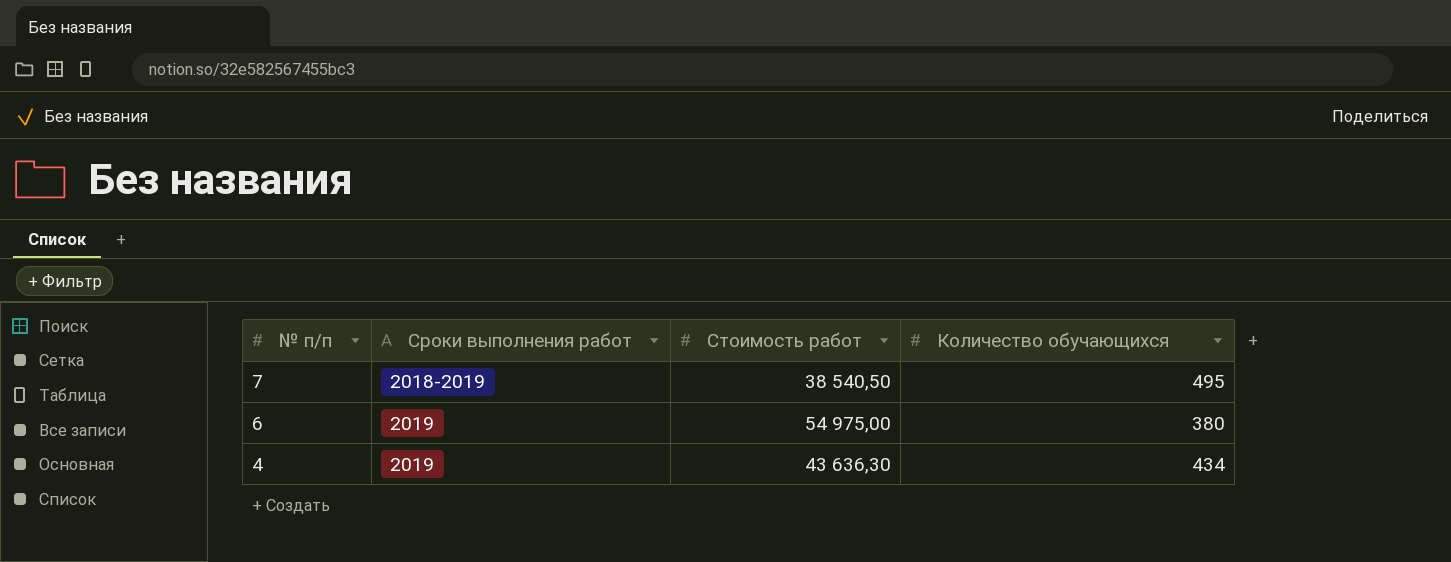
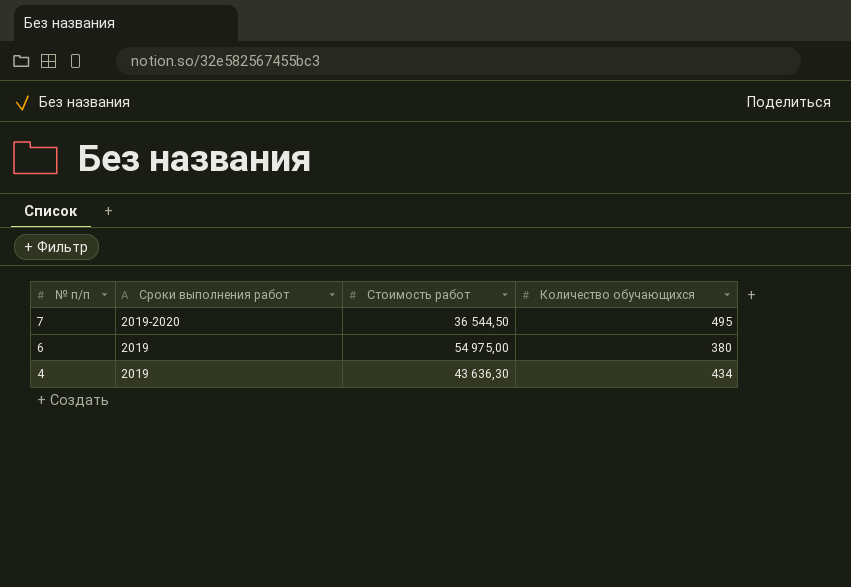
7 | Сроки выполнения работ: 2018-2019 -> 2019-2020
7 | Стоимость работ: 38 540,50 -> 36 544,50

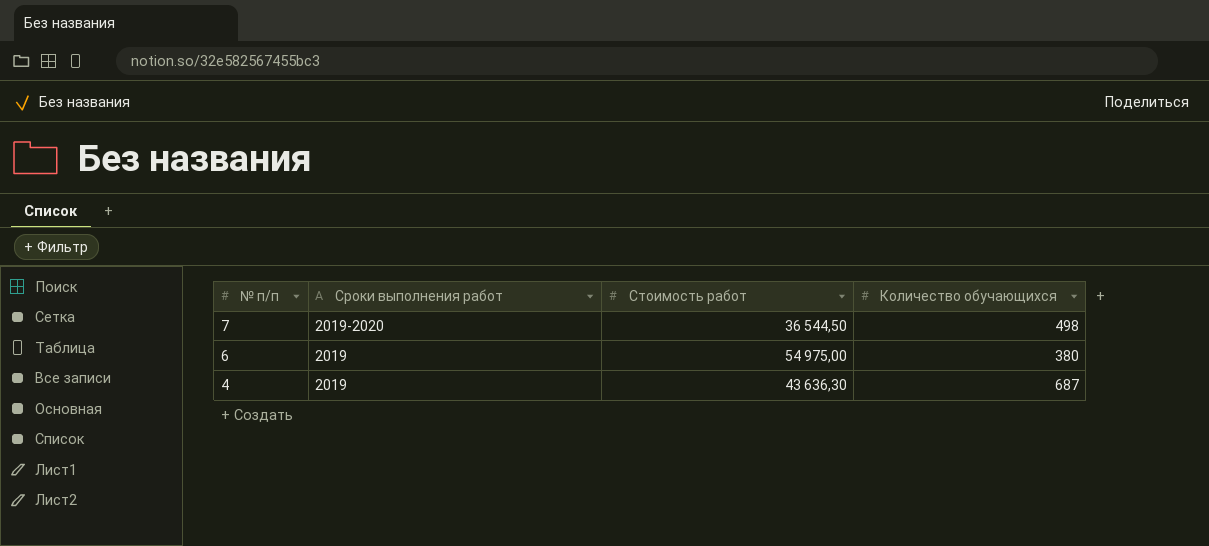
7 | Количество обучающихся: 495 -> 498
4 | Количество обучающихся: 434 -> 687

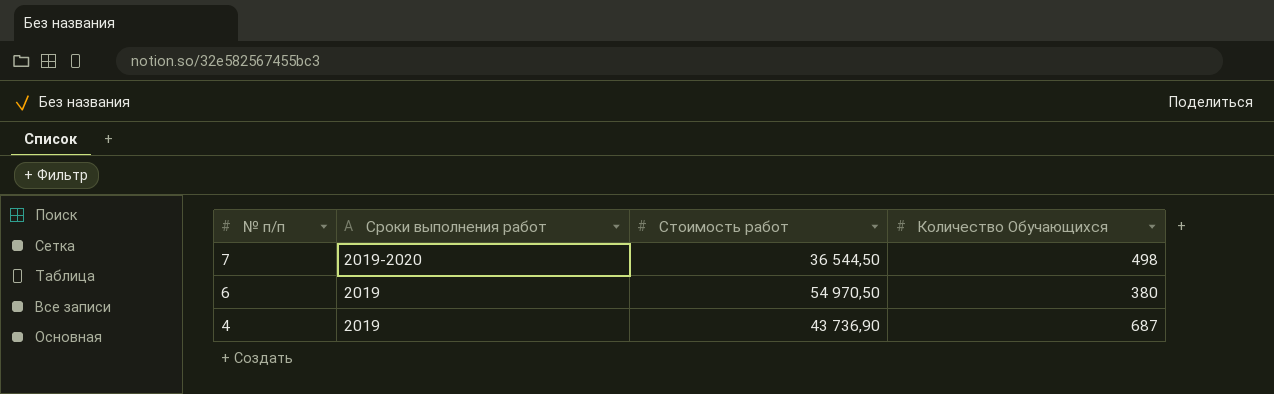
column name: Количество обучающихся -> Количество Обучающихся
6 | Стоимость работ: 54 975,00 -> 54 970,50
4 | Стоимость работ: 43 636,30 -> 43 736,90

